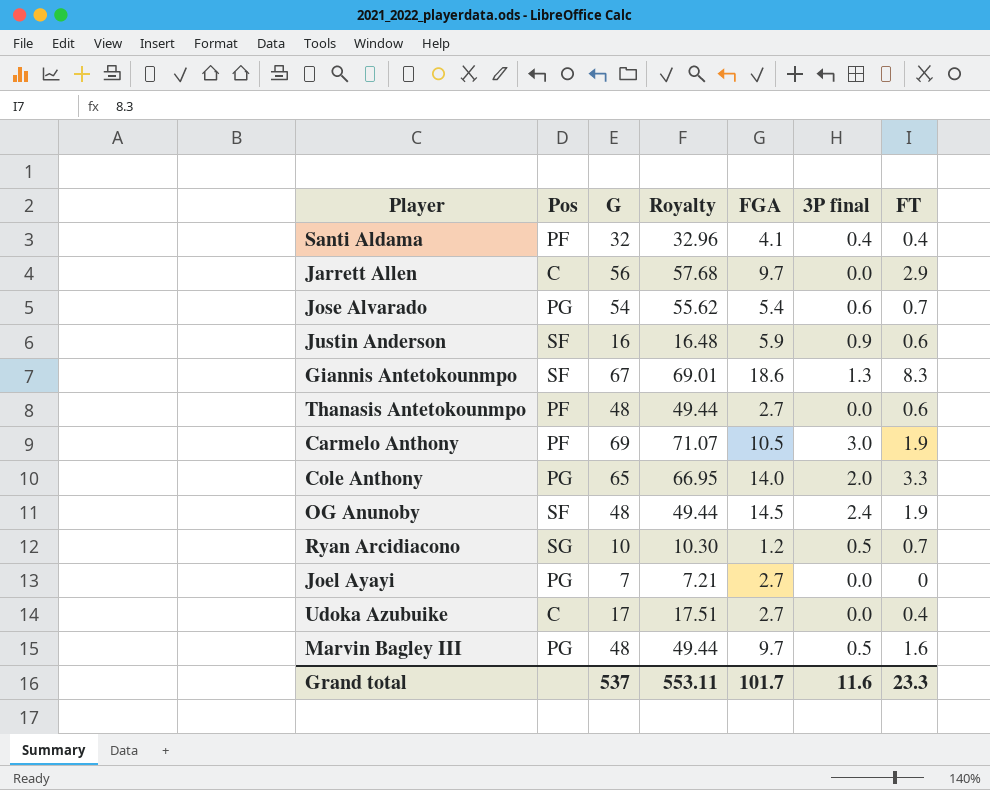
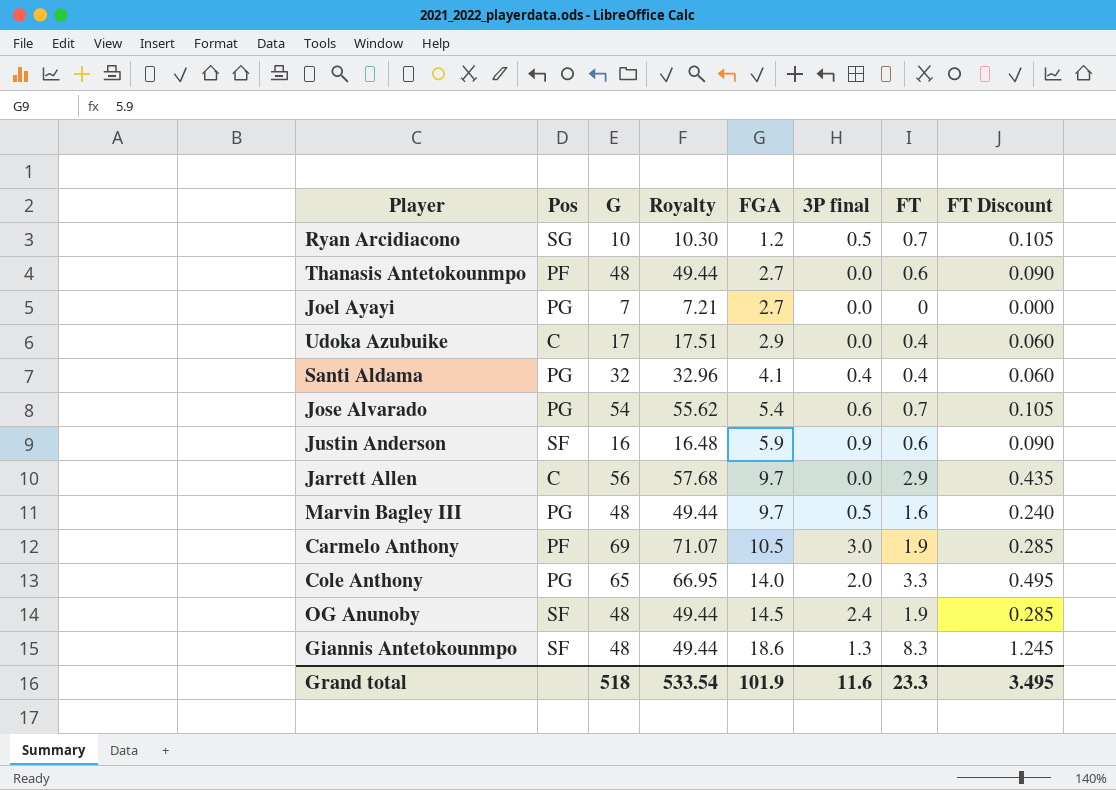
row order: none -> FGA ascending
column FT Discount | formula: none -> [FT] * 0.15
Udoka Azubuike | FGA: 2.7 -> 2.9
Santi Aldama | Pos: PF -> PG
Giannis Antetokounmpo | G: 67 -> 48
Giannis Antetokounmpo | Royalty: 69.01 -> 49.44
Grand total | G: 537 -> 518
Grand total | Royalty: 553.11 -> 533.54
Grand total | FGA: 101.7 -> 101.9

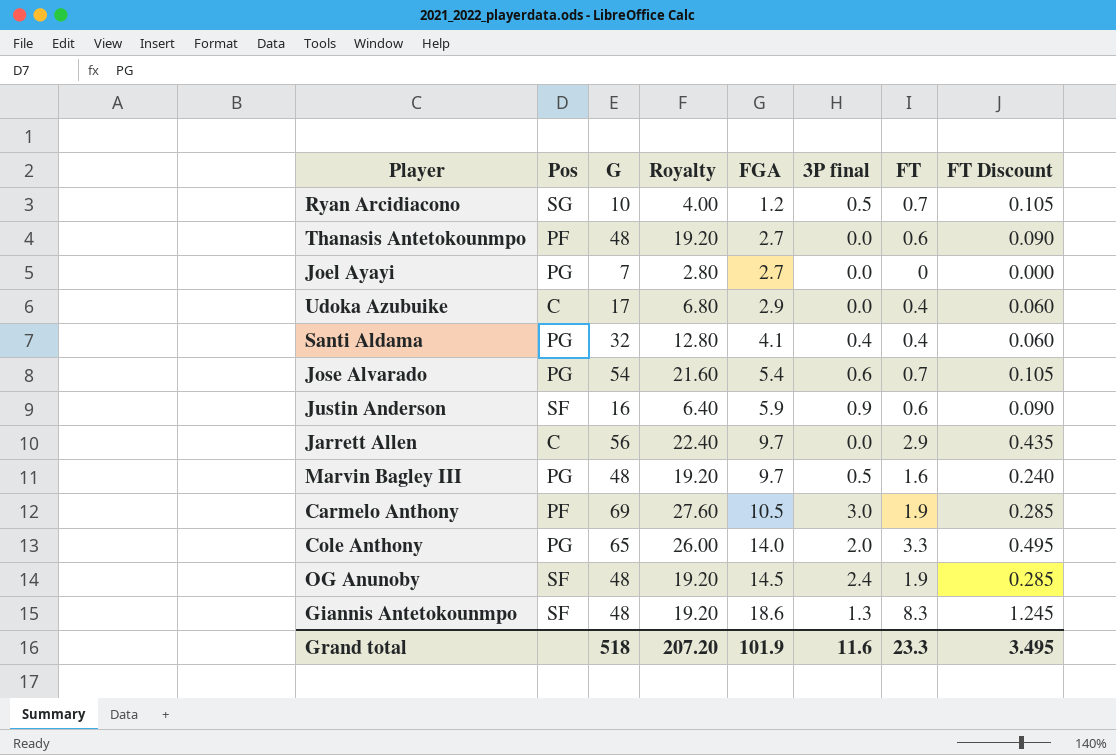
column Royalty | formula: [G] * 1.03 -> [G] * 0.4
Grand total | Royalty: 533.54 -> 207.20

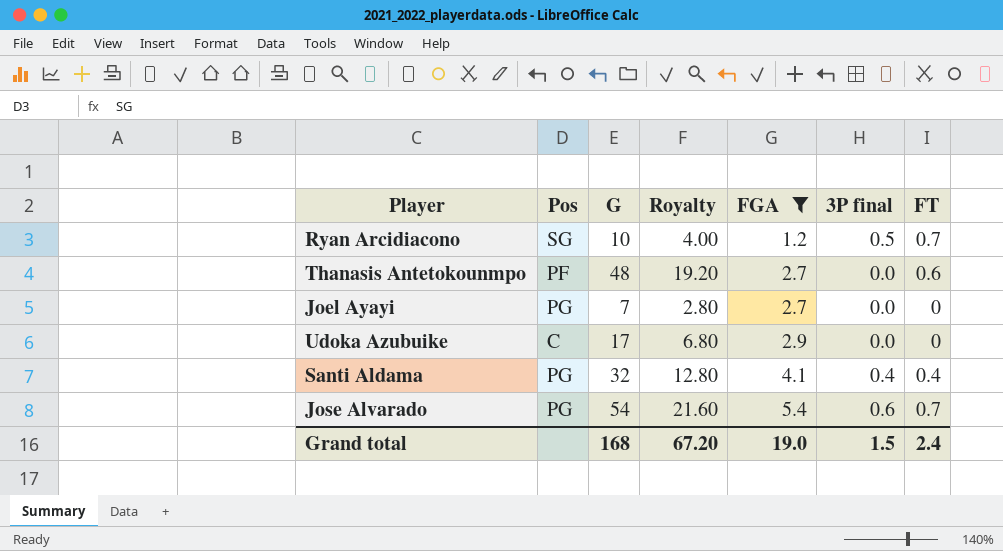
filter: none -> FGA <= 5.4
column FT Discount | formula: [FT] * 0.15 -> none
Udoka Azubuike | FT: 0.4 -> 0
Grand total | G: 518 -> 168
Grand total | Royalty: 207.20 -> 67.20
Grand total | FGA: 101.9 -> 19.0
Grand total | 3P final: 11.6 -> 1.5
Grand total | FT: 23.3 -> 2.4

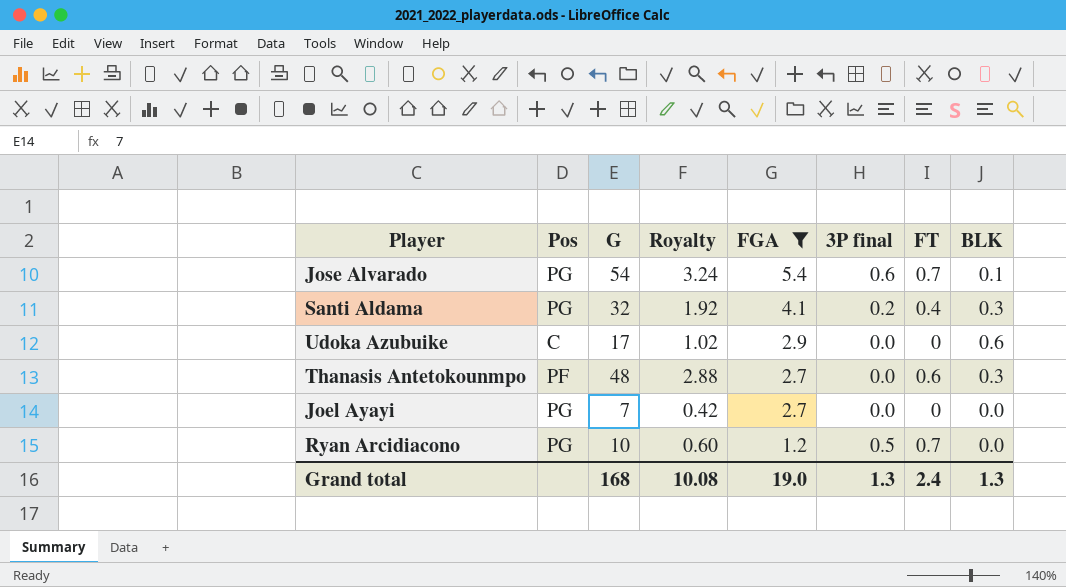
row order: FGA ascending -> FGA descending
column Royalty | formula: [G] * 0.4 -> [G] * 0.06
column BLK | position: none -> 8
Santi Aldama | 3P final: 0.4 -> 0.2
Ryan Arcidiacono | Pos: SG -> PG
Grand total | Royalty: 67.20 -> 10.08
Grand total | 3P final: 1.5 -> 1.3

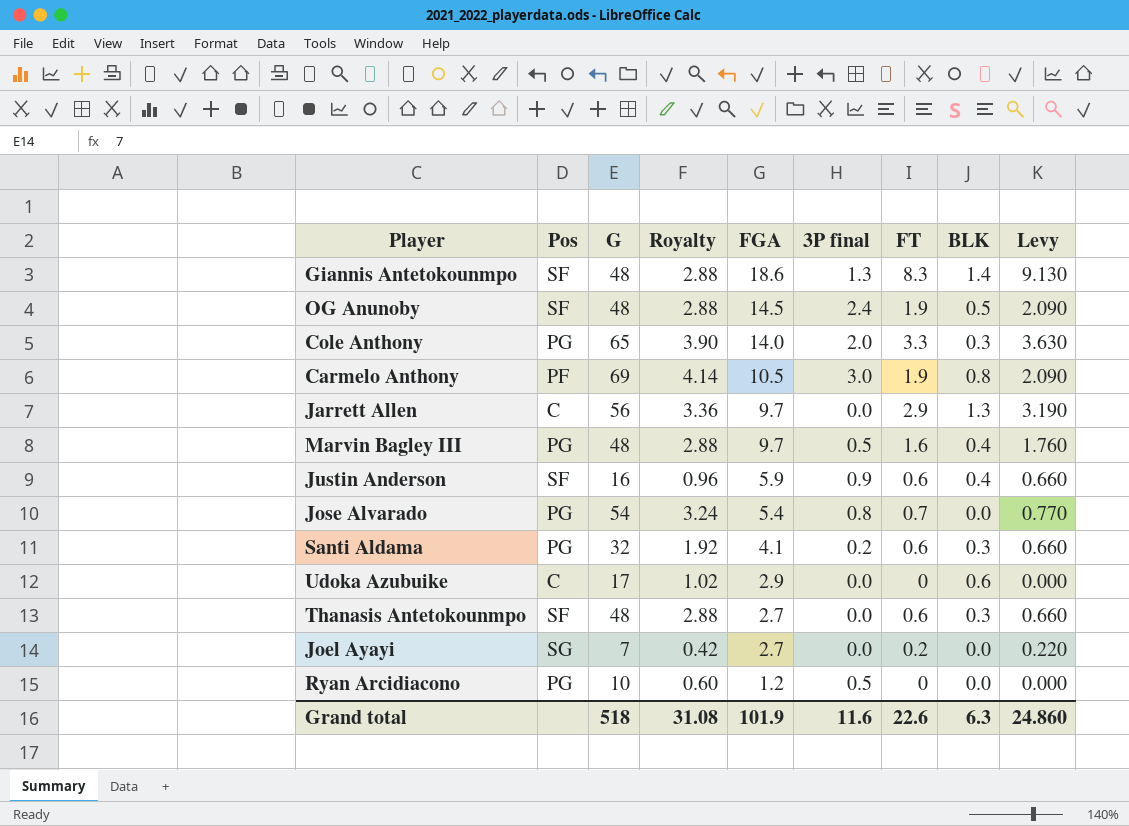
filter: FGA <= 5.4 -> none
column Levy | formula: none -> [FT] * 1.1
Jose Alvarado | 3P final: 0.6 -> 0.8
Jose Alvarado | BLK: 0.1 -> 0.0
Santi Aldama | FT: 0.4 -> 0.6
Thanasis Antetokounmpo | Pos: PF -> SF
Joel Ayayi | Pos: PG -> SG
Joel Ayayi | FT: 0 -> 0.2
Ryan Arcidiacono | FT: 0.7 -> 0
Grand total | G: 168 -> 518
Grand total | Royalty: 10.08 -> 31.08
Grand total | FGA: 19.0 -> 101.9
Grand total | 3P final: 1.3 -> 11.6
Grand total | FT: 2.4 -> 22.6
Grand total | BLK: 1.3 -> 6.3

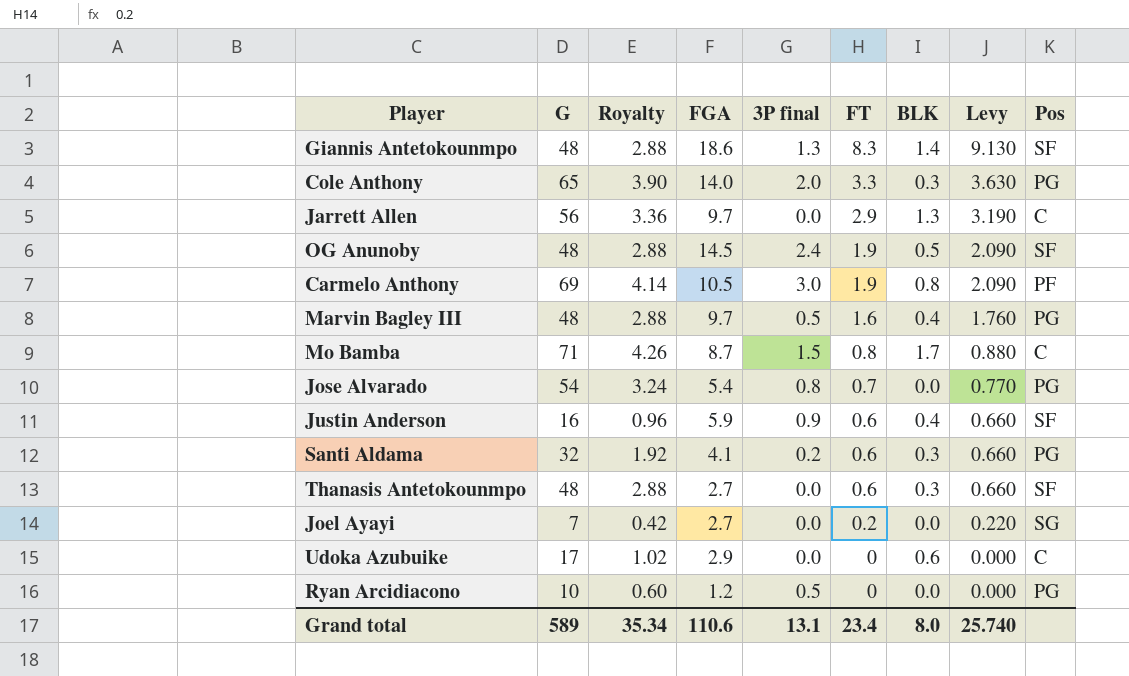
row order: FGA descending -> FT descending
column Pos | position: 2 -> 9
row Mo Bamba: none -> 71 | 4.26 | 8.7 | 1.5 | 0.8 | 1.7 | 0.880 | C
Grand total | G: 518 -> 589
Grand total | Royalty: 31.08 -> 35.34
Grand total | FGA: 101.9 -> 110.6
Grand total | 3P final: 11.6 -> 13.1
Grand total | FT: 22.6 -> 23.4
Grand total | BLK: 6.3 -> 8.0
Grand total | Levy: 24.860 -> 25.740

